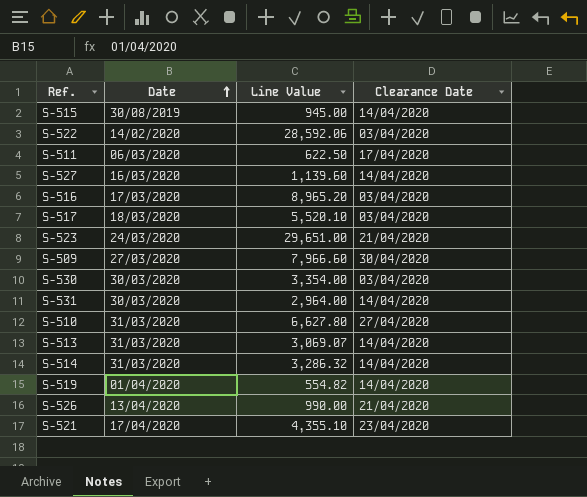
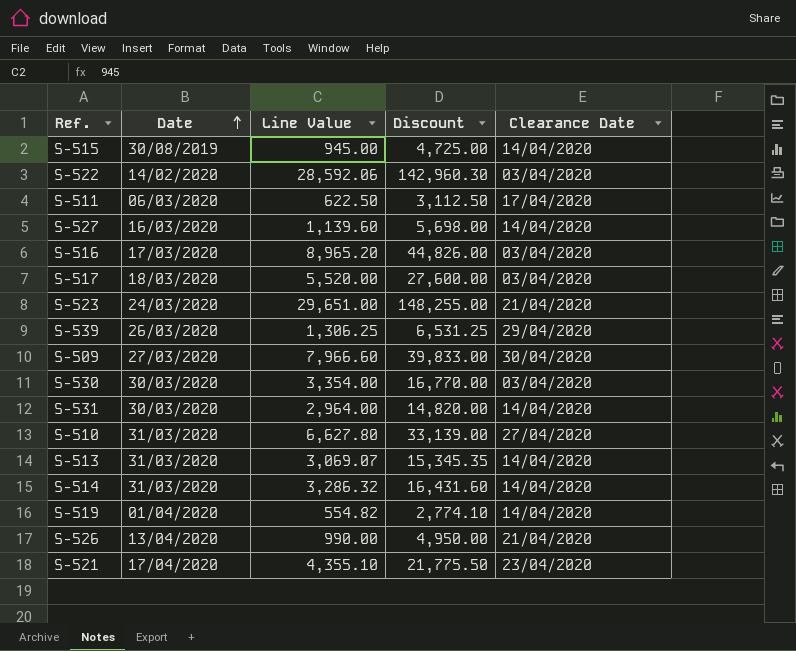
column Discount | formula: none -> [Line Value] * 5
S-517 | Line Value: 5,520.10 -> 5,520.00
row S-539: none -> 26/03/2020 | 1,306.25 | 6,531.25 | 29/04/2020

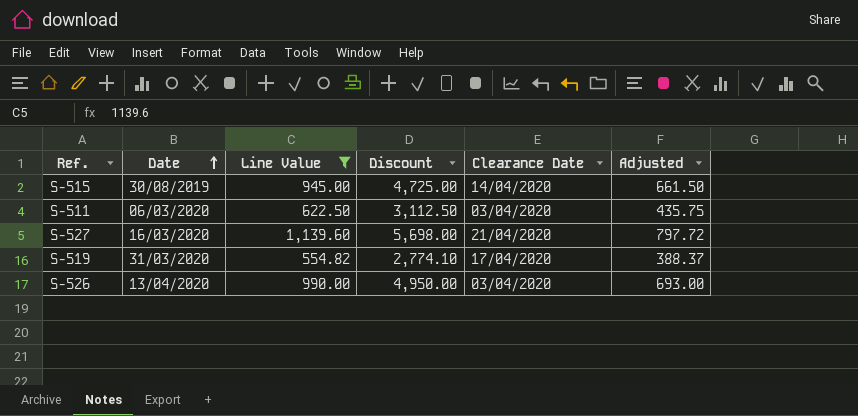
filter: none -> Line Value <= 1,139.60
column Adjusted | formula: none -> [Line Value] * 0.7
S-511 | Clearance Date: 17/04/2020 -> 03/04/2020
S-527 | Clearance Date: 14/04/2020 -> 21/04/2020
S-519 | Date: 01/04/2020 -> 31/03/2020
S-519 | Clearance Date: 14/04/2020 -> 17/04/2020
S-526 | Clearance Date: 21/04/2020 -> 03/04/2020

